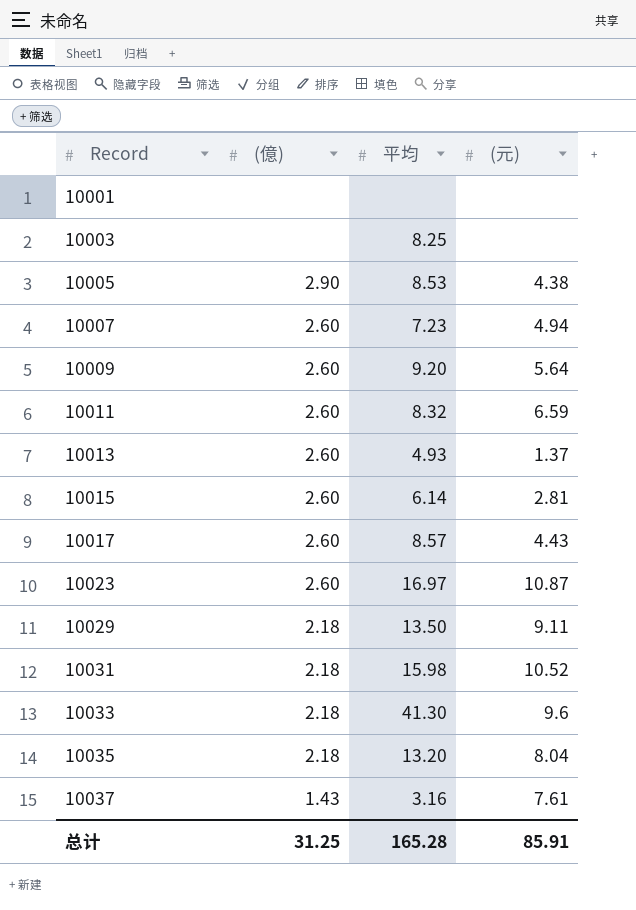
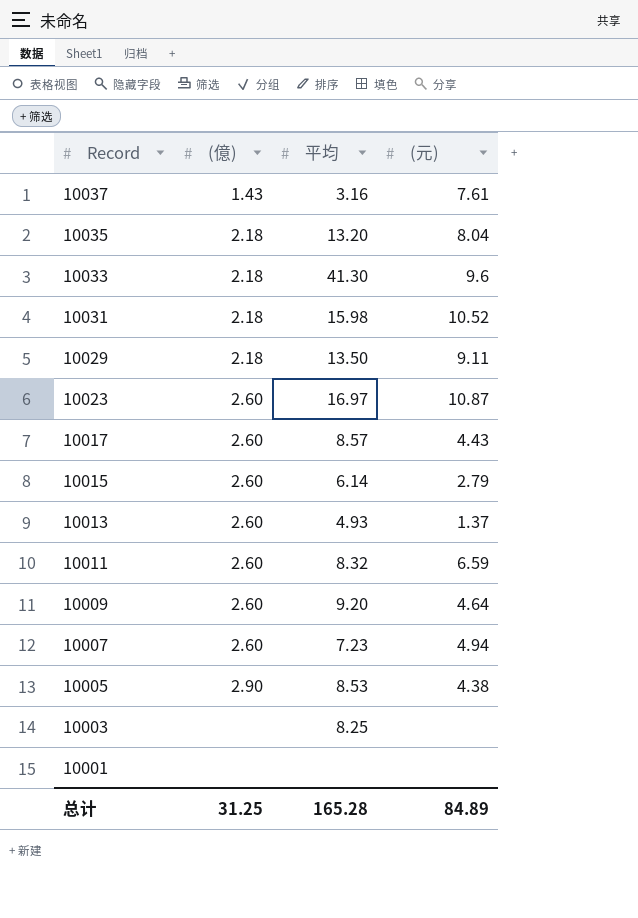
row order: Record ascending -> Record descending
10015 | (元): 2.81 -> 2.79
10009 | (元): 5.64 -> 4.64
总计 | (元): 85.91 -> 84.89

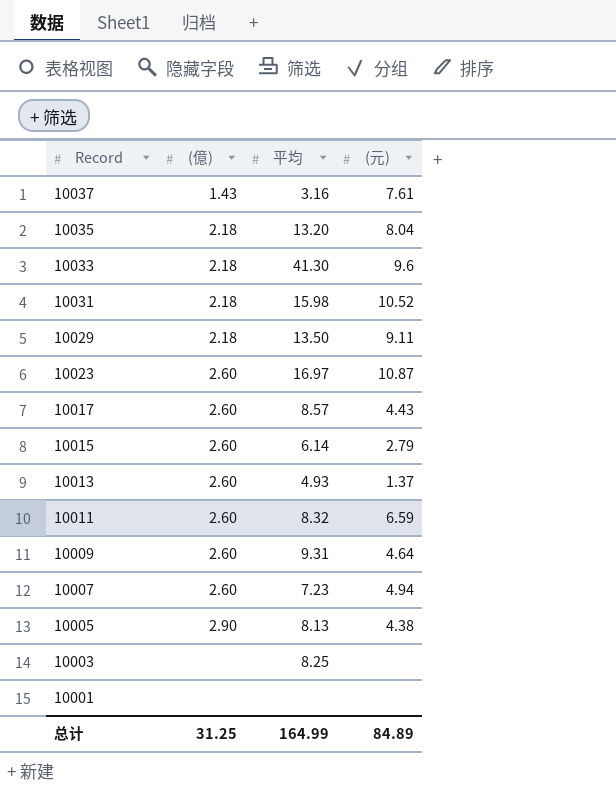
10009 | 平均: 9.20 -> 9.31
10005 | 平均: 8.53 -> 8.13
总计 | 平均: 165.28 -> 164.99

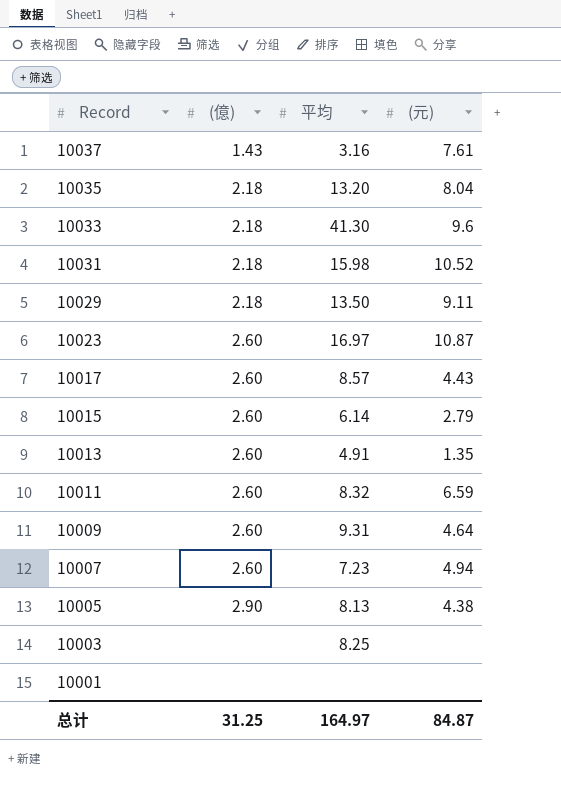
10013 | 平均: 4.93 -> 4.91
10013 | (元): 1.37 -> 1.35
总计 | 平均: 164.99 -> 164.97
总计 | (元): 84.89 -> 84.87

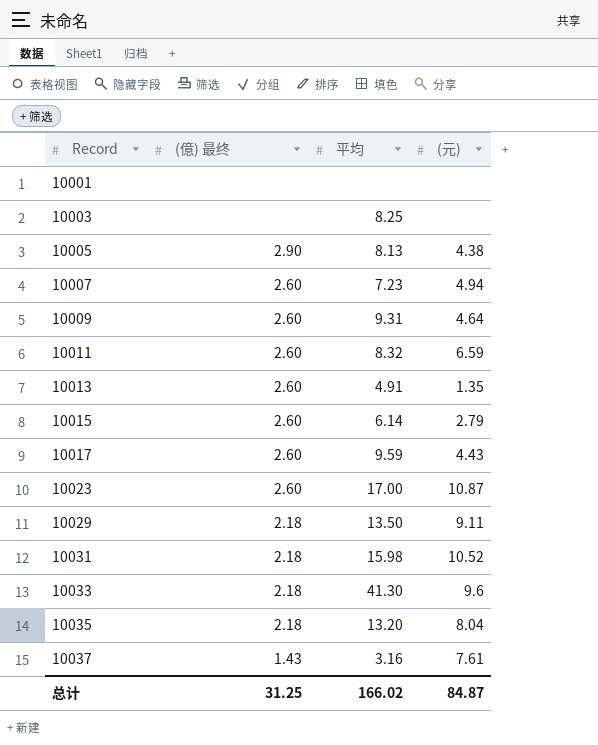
row order: Record descending -> Record ascending
column name: (億) -> (億) 最终
10017 | 平均: 8.57 -> 9.59
10023 | 平均: 16.97 -> 17.00
总计 | 平均: 164.97 -> 166.02

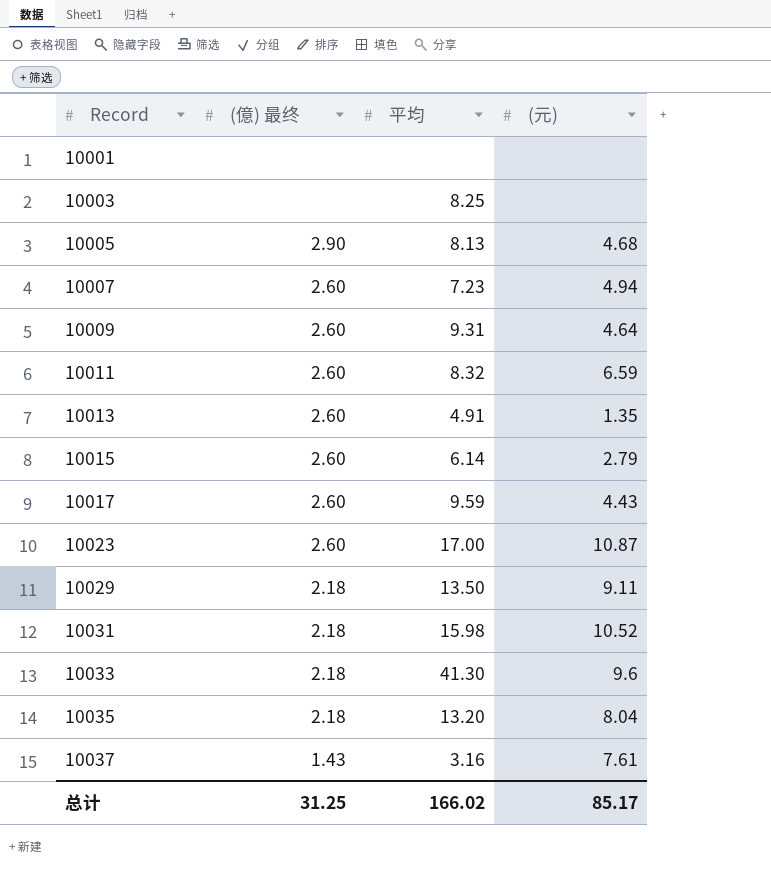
10005 | (元): 4.38 -> 4.68
总计 | (元): 84.87 -> 85.17

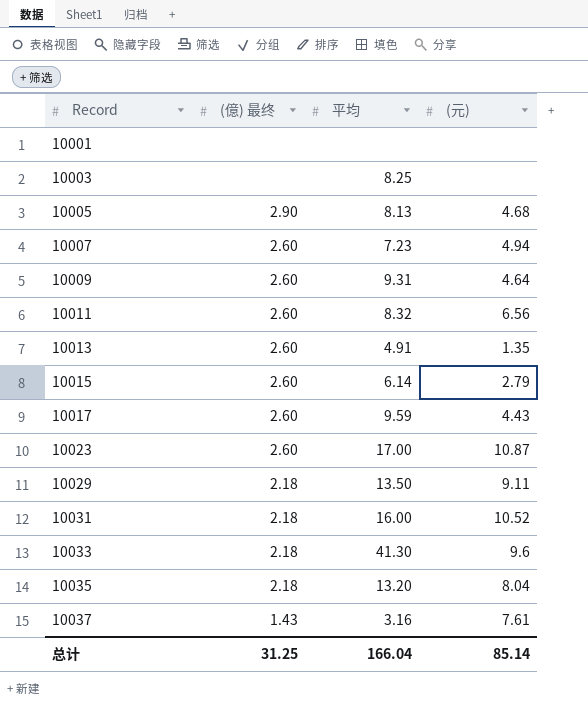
10011 | (元): 6.59 -> 6.56
10031 | 平均: 15.98 -> 16.00
总计 | 平均: 166.02 -> 166.04
总计 | (元): 85.17 -> 85.14

